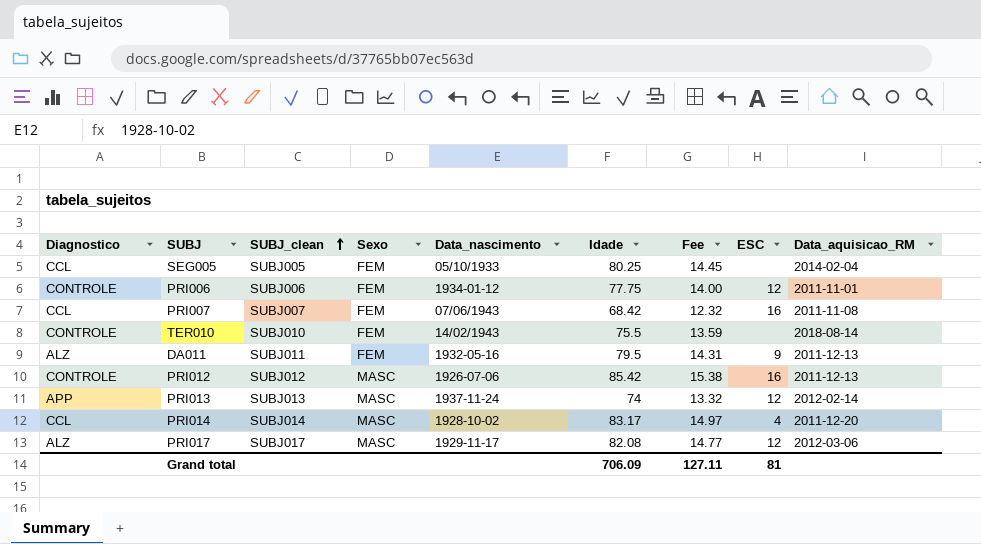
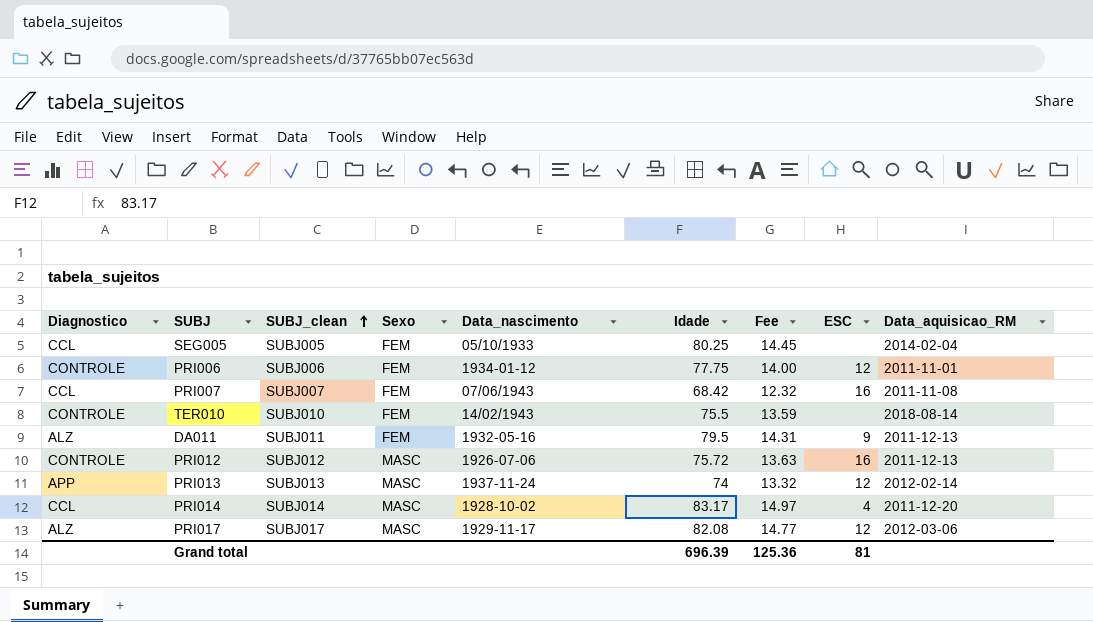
PRI012 | Idade: 85.42 -> 75.72
PRI012 | Fee: 15.38 -> 13.63
Grand total | Idade: 706.09 -> 696.39
Grand total | Fee: 127.11 -> 125.36

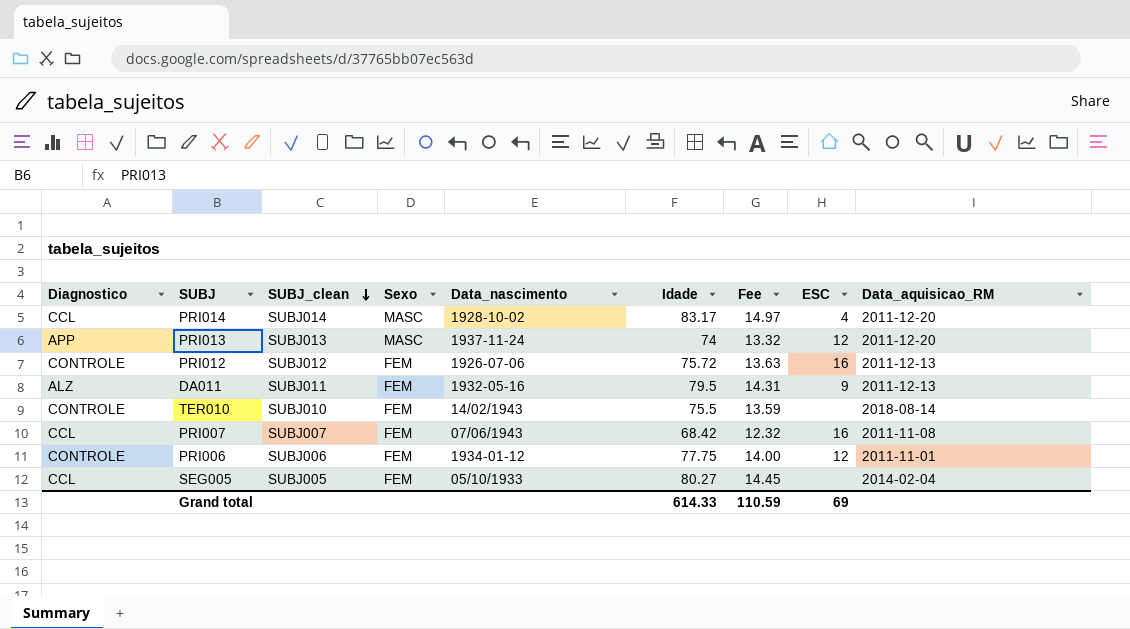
row order: SUBJ_clean ascending -> SUBJ_clean descending
row PRI017: ALZ | SUBJ017 | MASC | 1929-11-17 | 82.08 | 14.77 | 12 | 2012-03-06 -> none
PRI013 | Data_aquisicao_RM: 2012-02-14 -> 2011-12-20
PRI012 | Sexo: MASC -> FEM
SEG005 | Idade: 80.25 -> 80.27
Grand total | Idade: 696.39 -> 614.33
Grand total | Fee: 125.36 -> 110.59
Grand total | ESC: 81 -> 69

